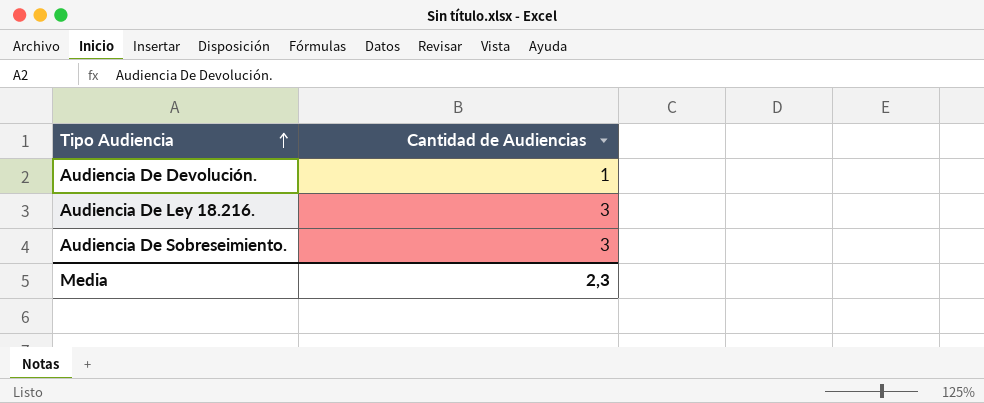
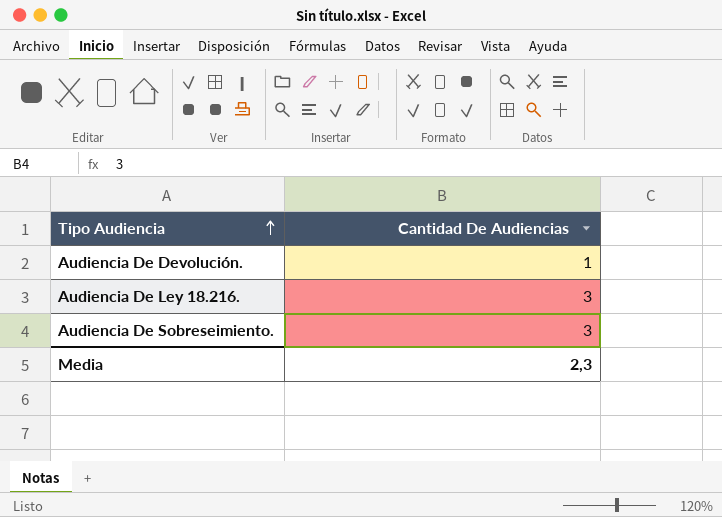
column name: Cantidad de Audiencias -> Cantidad De Audiencias

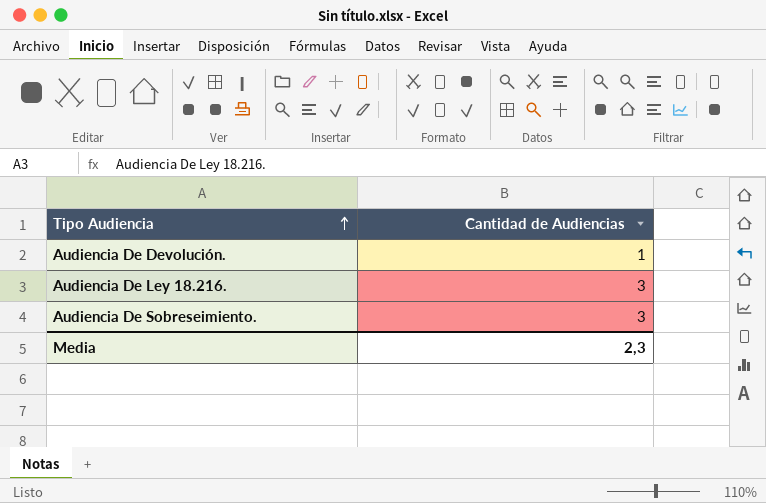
column name: Cantidad De Audiencias -> Cantidad de Audiencias

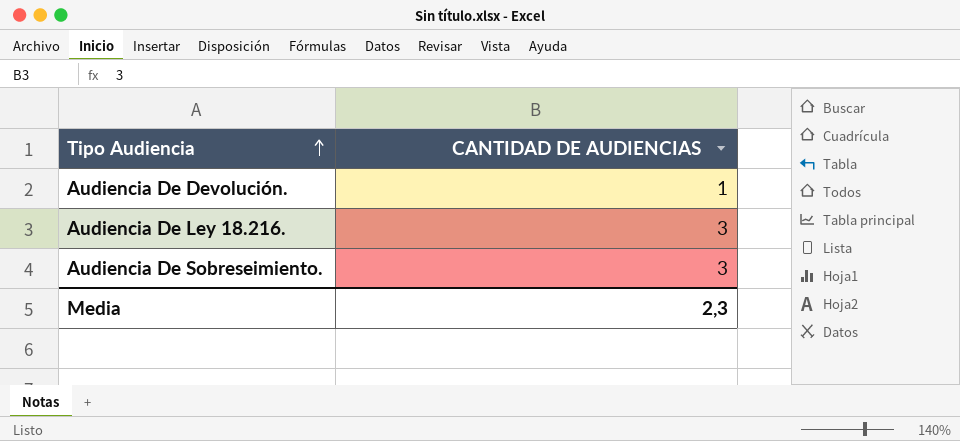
column name: Cantidad de Audiencias -> CANTIDAD DE AUDIENCIAS

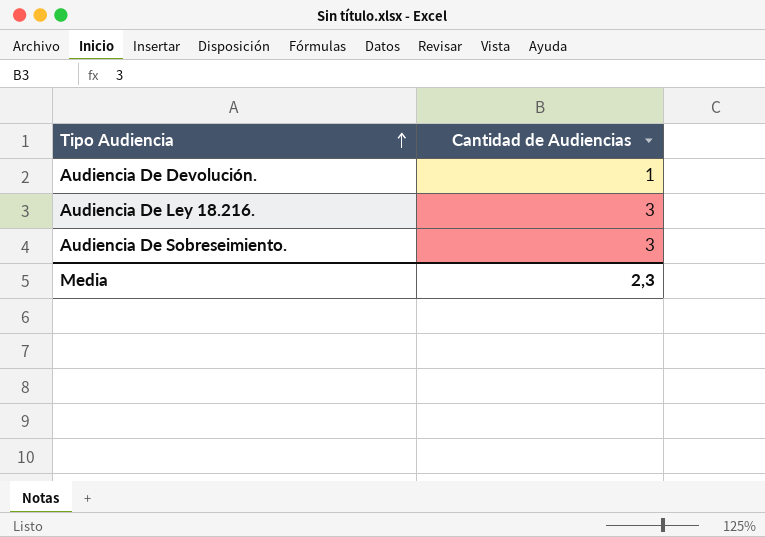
column name: CANTIDAD DE AUDIENCIAS -> Cantidad de Audiencias

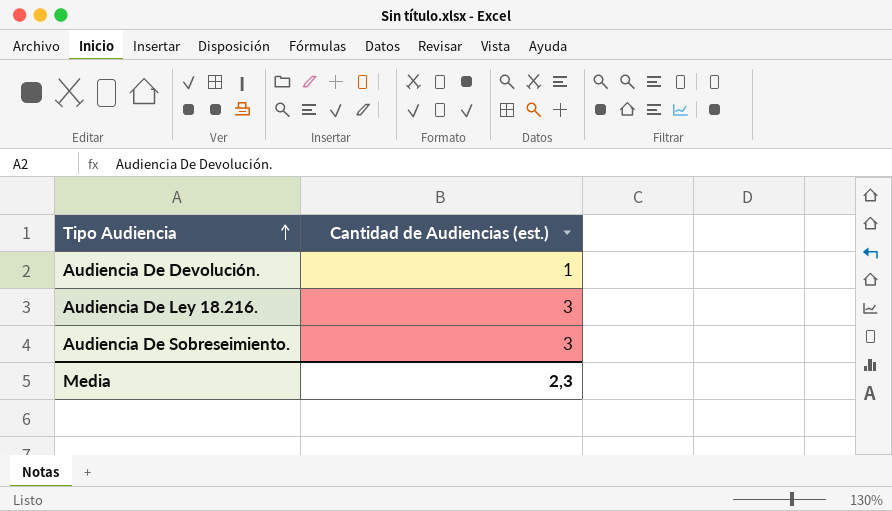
column name: Cantidad de Audiencias -> Cantidad de Audiencias (est.)

